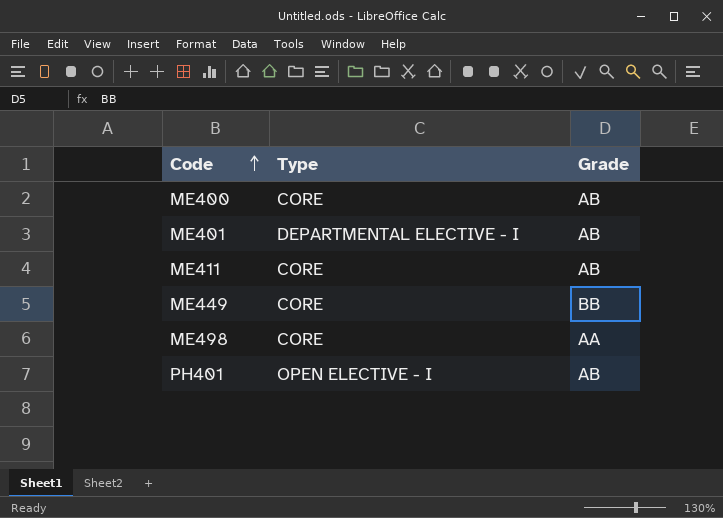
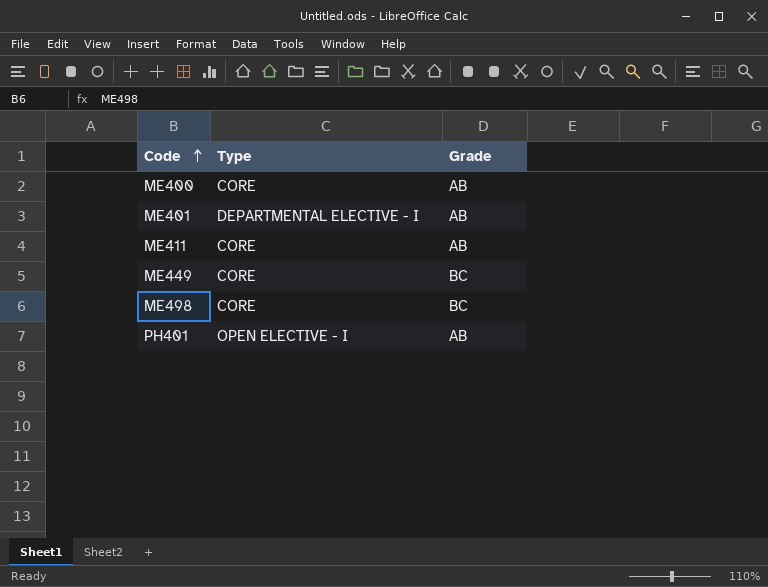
ME449 | Grade: BB -> BC
ME498 | Grade: AA -> BC

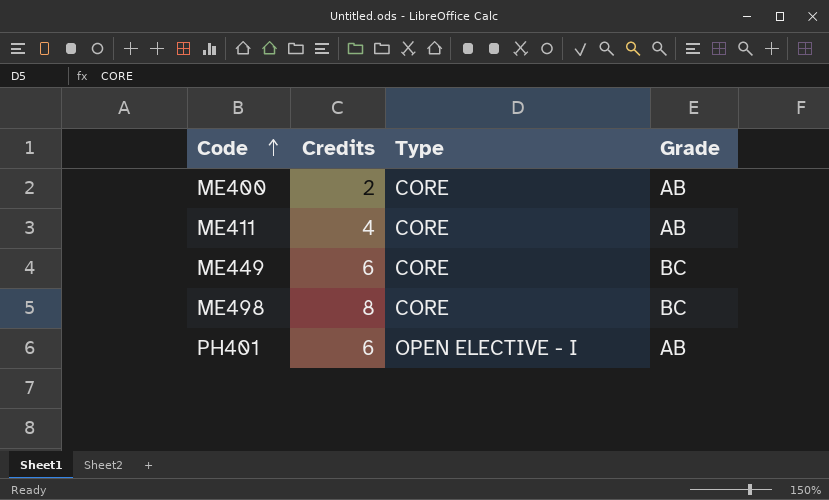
column Credits | position: none -> 2
row ME401: DEPARTMENTAL ELECTIVE - I | AB -> none

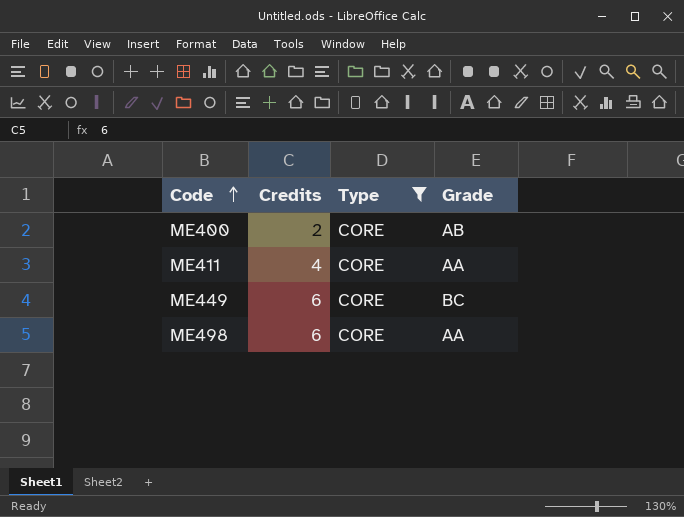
filter: none -> Type = CORE
ME411 | Grade: AB -> AA
ME498 | Credits: 8 -> 6
ME498 | Grade: BC -> AA

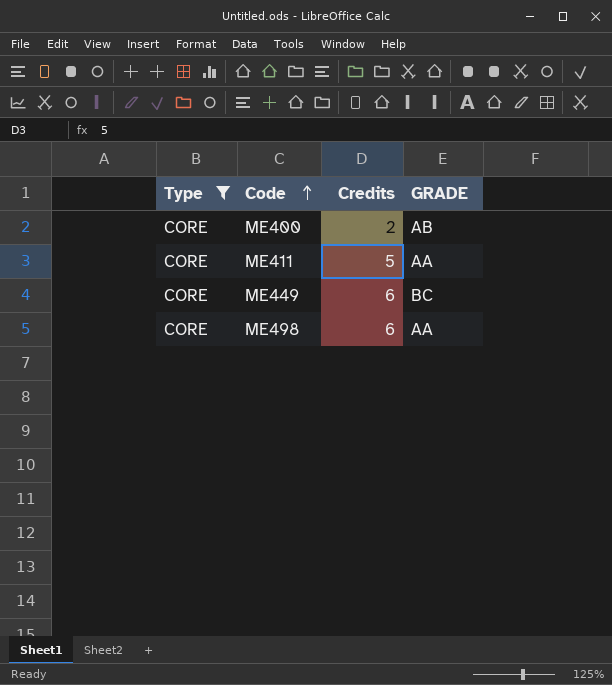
column Type | position: 3 -> 1
column name: Grade -> GRADE
ME411 | Credits: 4 -> 5

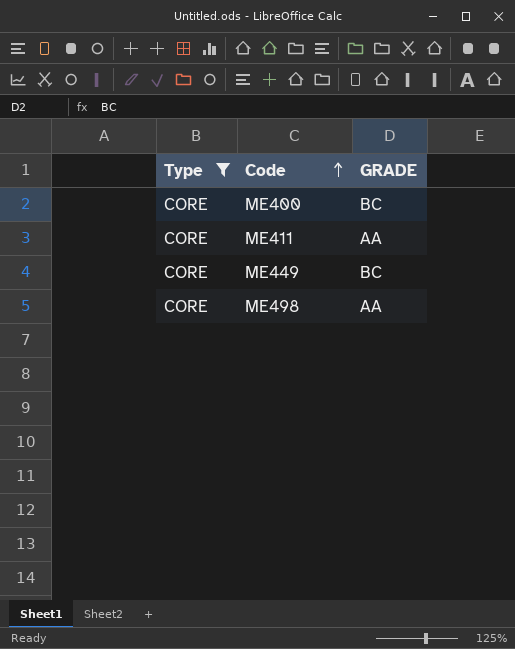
column Credits | position: 3 -> none
ME400 | GRADE: AB -> BC

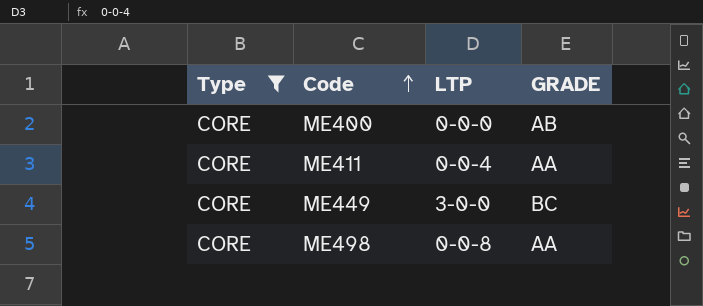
column LTP | position: none -> 3
ME400 | GRADE: BC -> AB

